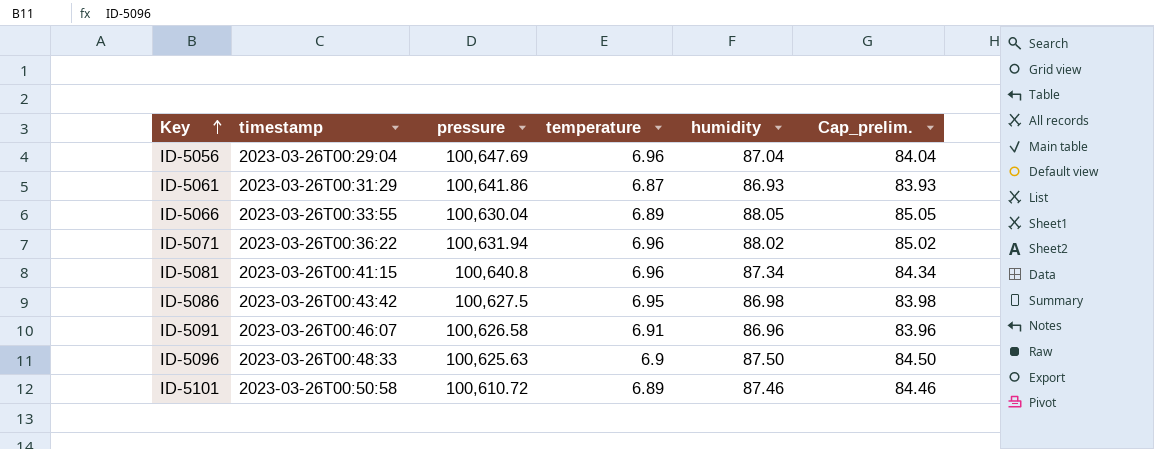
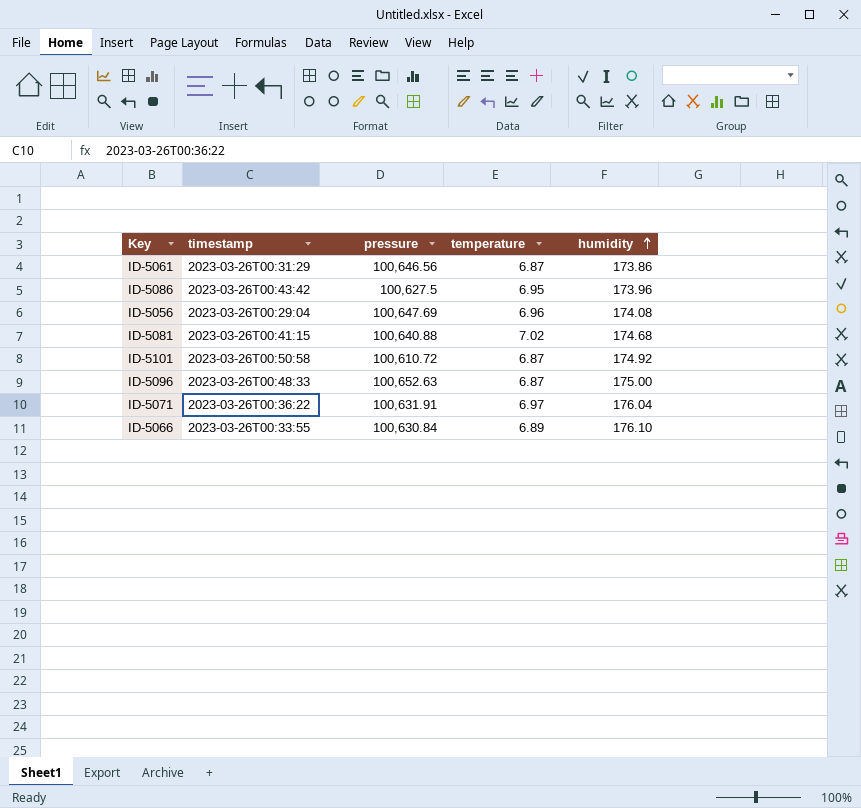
row order: Key ascending -> humidity ascending
column Cap_prelim. | formula: [humidity] - 3 -> none
row ID-5091: 2023-03-26T00:46:07 | 100,626.58 | 6.91 | 86.96 | 83.96 -> none
ID-5061 | pressure: 100,641.86 -> 100,646.56
ID-5061 | humidity: 86.93 -> 173.86
ID-5086 | humidity: 86.98 -> 173.96
ID-5056 | humidity: 87.04 -> 174.08
ID-5081 | pressure: 100,640.8 -> 100,640.88
ID-5081 | temperature: 6.96 -> 7.02
ID-5081 | humidity: 87.34 -> 174.68
ID-5101 | temperature: 6.89 -> 6.87
ID-5101 | humidity: 87.46 -> 174.92
ID-5096 | pressure: 100,625.63 -> 100,652.63
ID-5096 | temperature: 6.9 -> 6.87
ID-5096 | humidity: 87.50 -> 175.00
ID-5071 | pressure: 100,631.94 -> 100,631.91
ID-5071 | temperature: 6.96 -> 6.97
ID-5071 | humidity: 88.02 -> 176.04
ID-5066 | pressure: 100,630.04 -> 100,630.84
ID-5066 | humidity: 88.05 -> 176.10

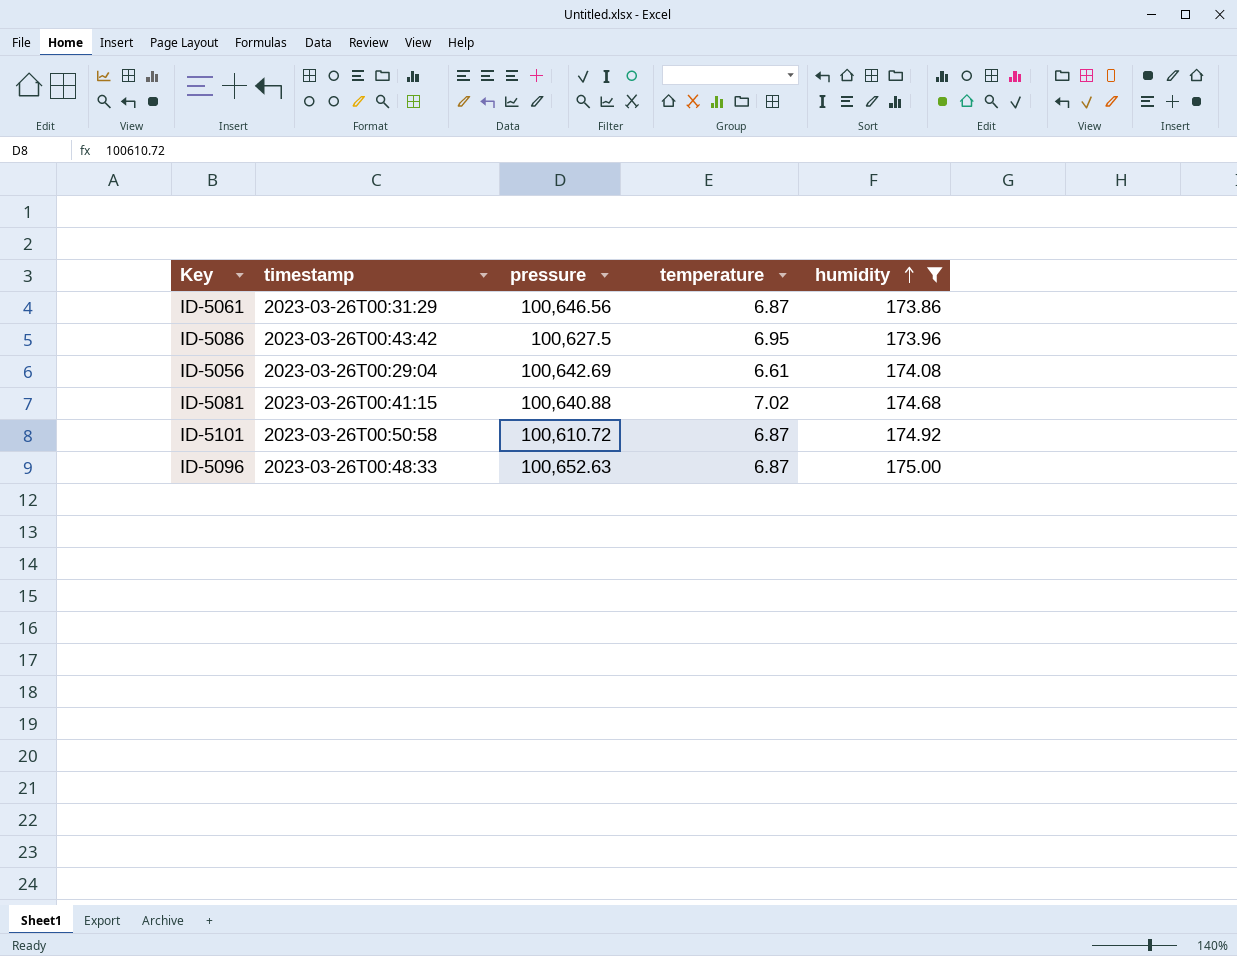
filter: none -> humidity <= 175.00
ID-5056 | pressure: 100,647.69 -> 100,642.69
ID-5056 | temperature: 6.96 -> 6.61

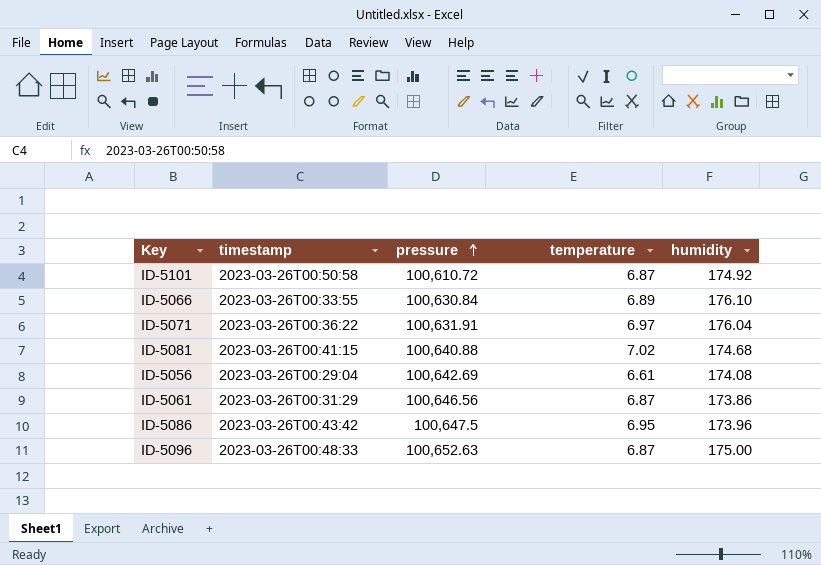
filter: humidity <= 175.00 -> none
row order: humidity ascending -> pressure ascending
ID-5086 | pressure: 100,627.5 -> 100,647.5

